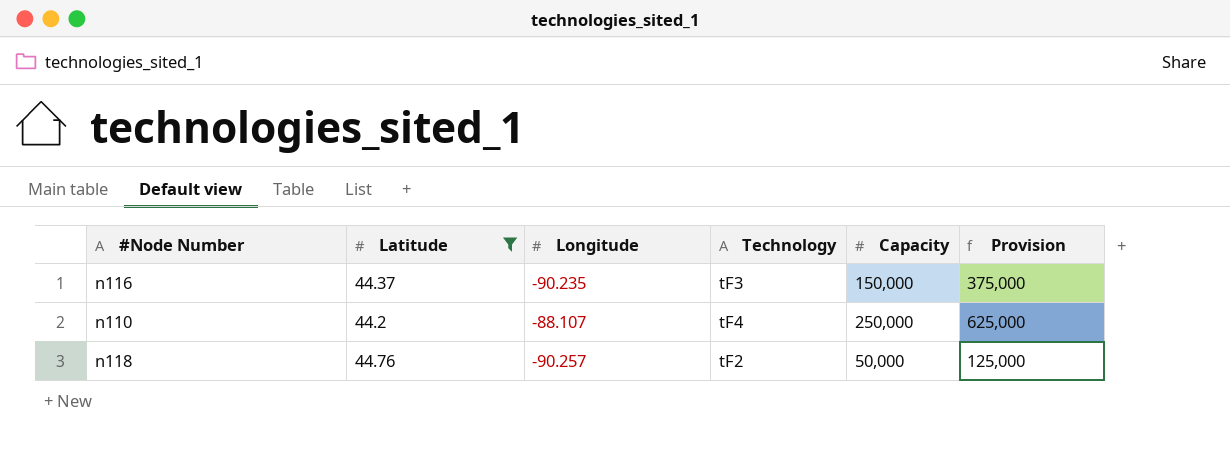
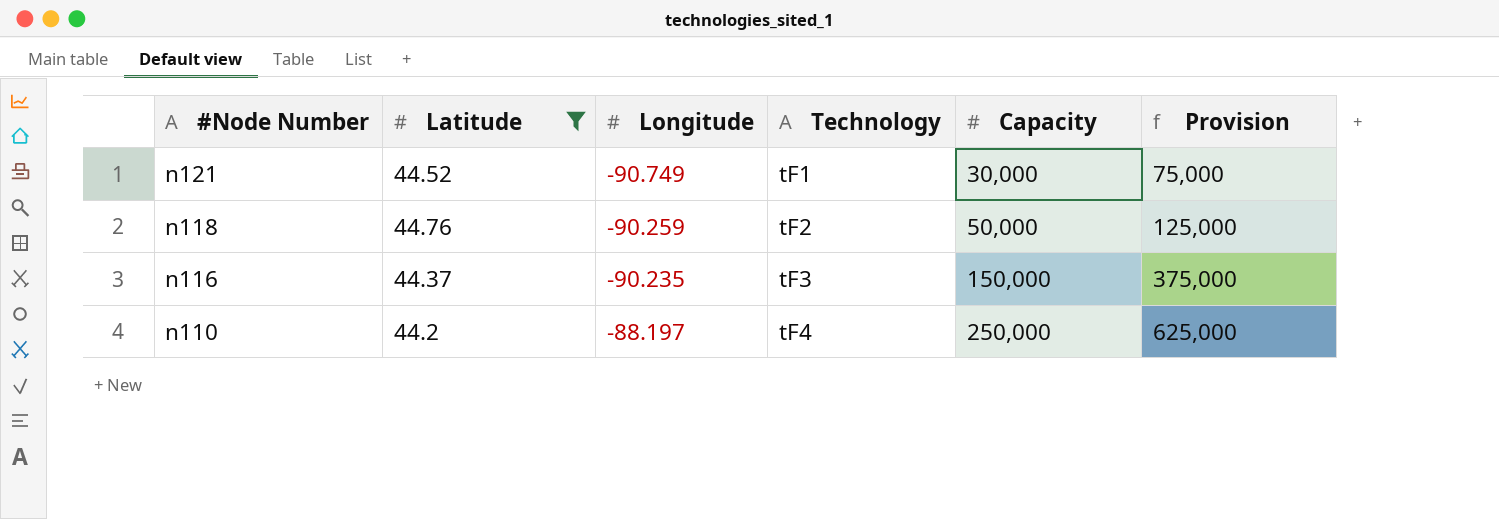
row order: none -> #Node Number descending
row n121: none -> 44.52 | -90.749 | tF1 | 30,000 | 75,000
n118 | Longitude: -90.257 -> -90.259
n110 | Longitude: -88.107 -> -88.197

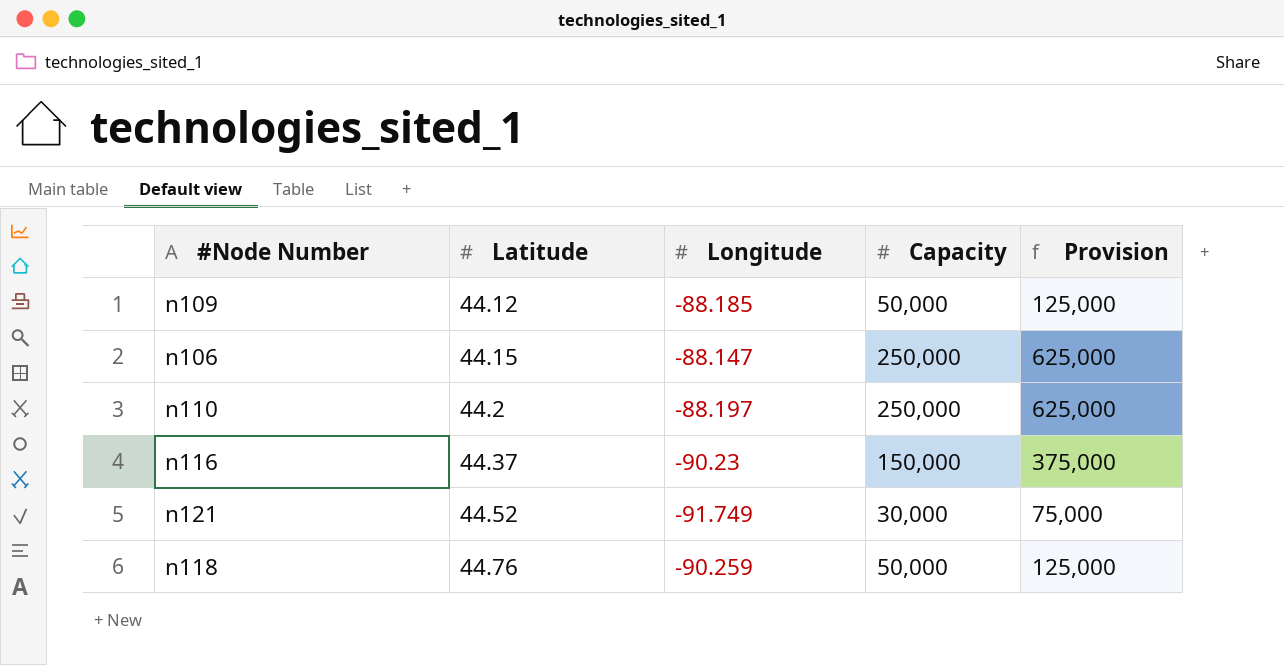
filter: Latitude >= 44.2 -> none
row order: #Node Number descending -> Latitude ascending
column Technology | position: 4 -> none
n116 | Longitude: -90.235 -> -90.23
n121 | Longitude: -90.749 -> -91.749

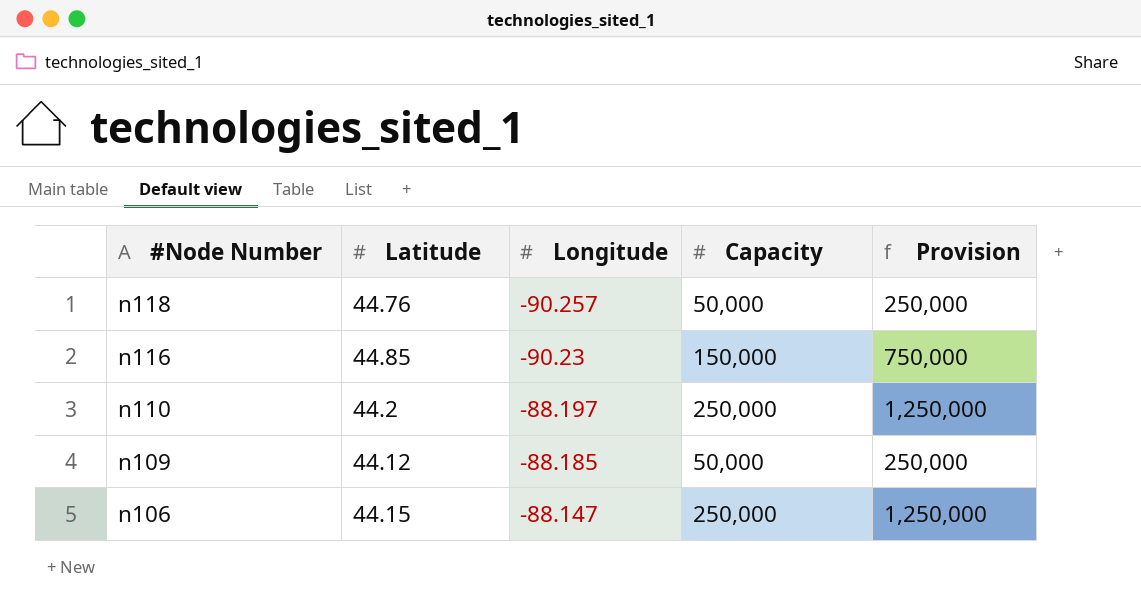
row order: Latitude ascending -> #Node Number descending
column Provision | formula: [Capacity] * 2.5 -> [Capacity] * 5
row n121: 44.52 | -91.749 | 30,000 | 75,000 -> none
n118 | Longitude: -90.259 -> -90.257
n116 | Latitude: 44.37 -> 44.85

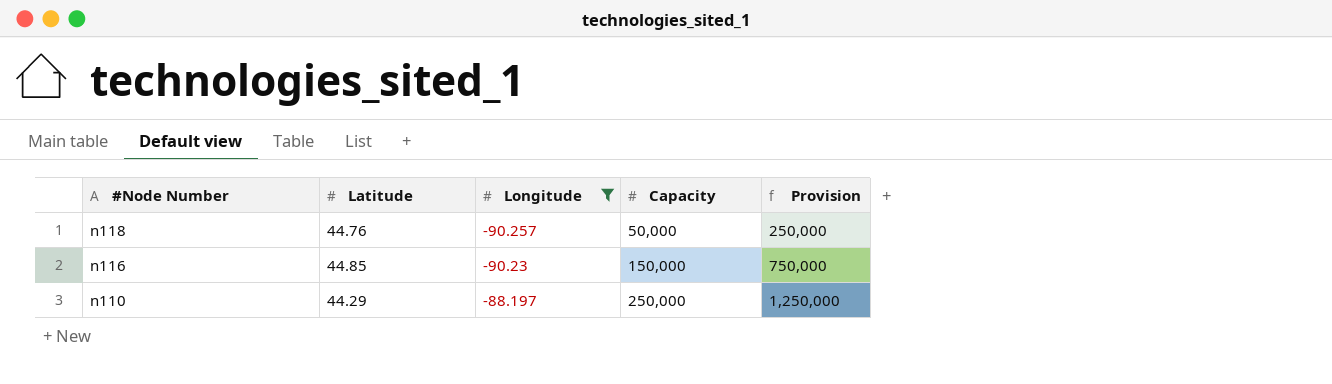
filter: none -> Longitude <= -88.197
n110 | Latitude: 44.2 -> 44.29

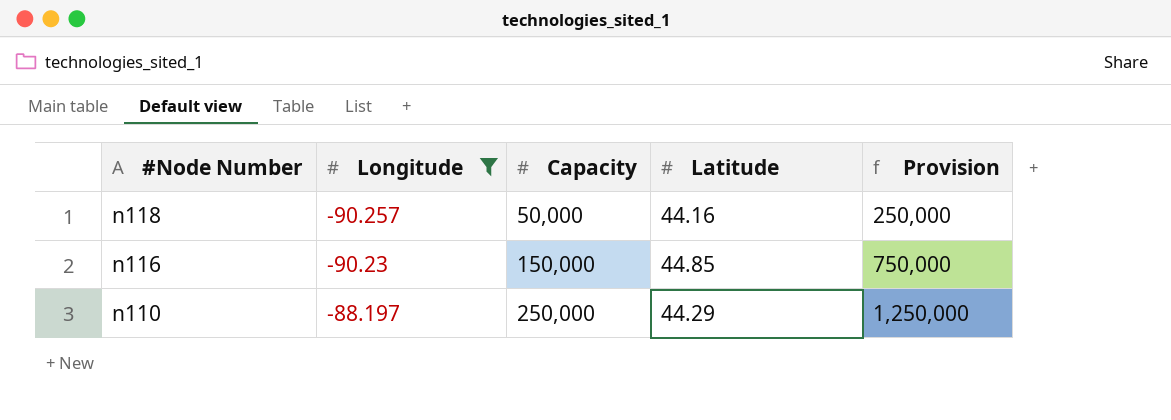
column Latitude | position: 2 -> 4
n118 | Latitude: 44.76 -> 44.16

